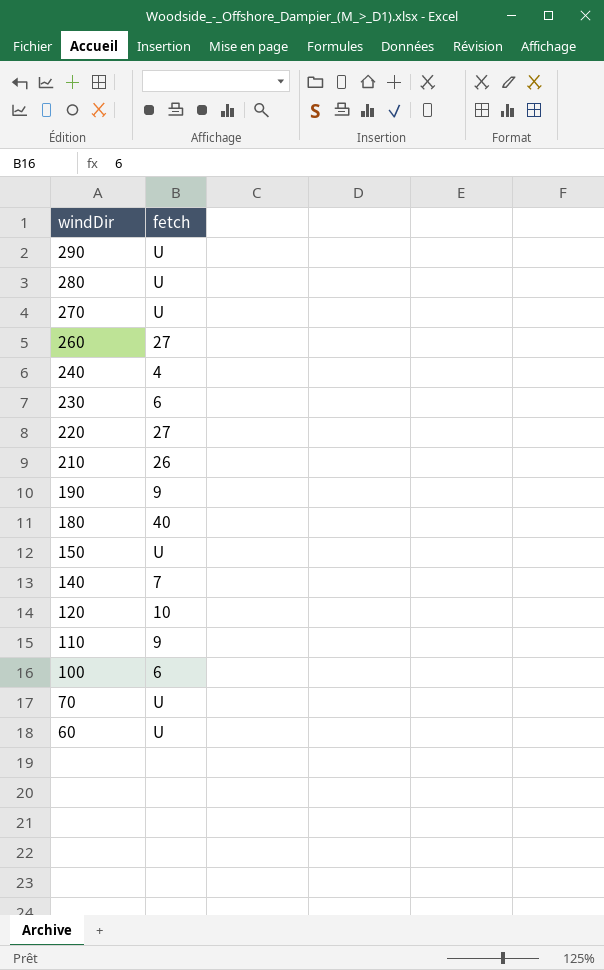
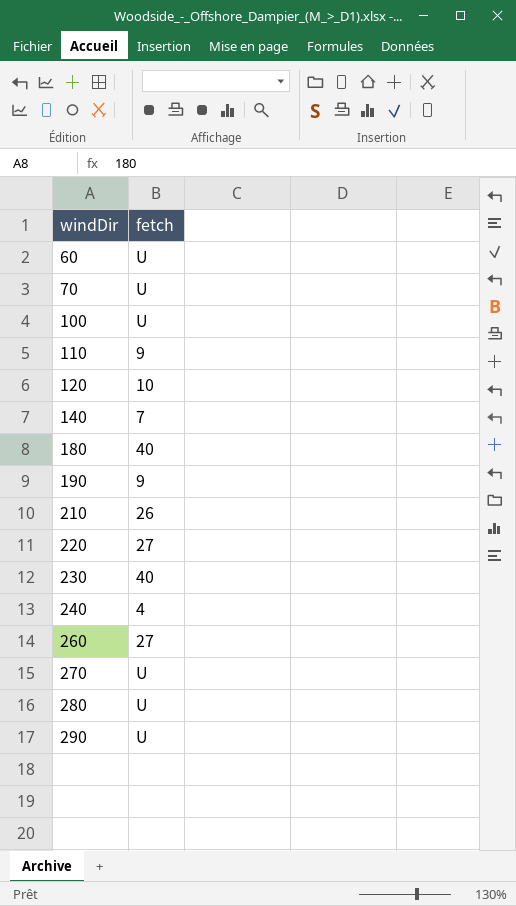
row order: windDir descending -> windDir ascending
row 150: U -> none
100 | fetch: 6 -> U
230 | fetch: 6 -> 40

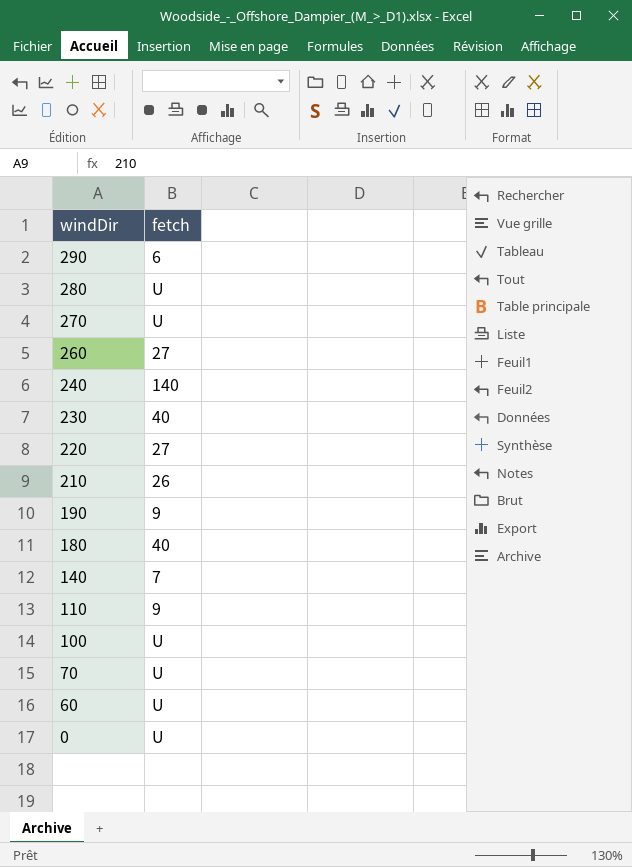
row order: windDir ascending -> windDir descending
row 120: 10 -> none
290 | fetch: U -> 6
240 | fetch: 4 -> 140
row 0: none -> U

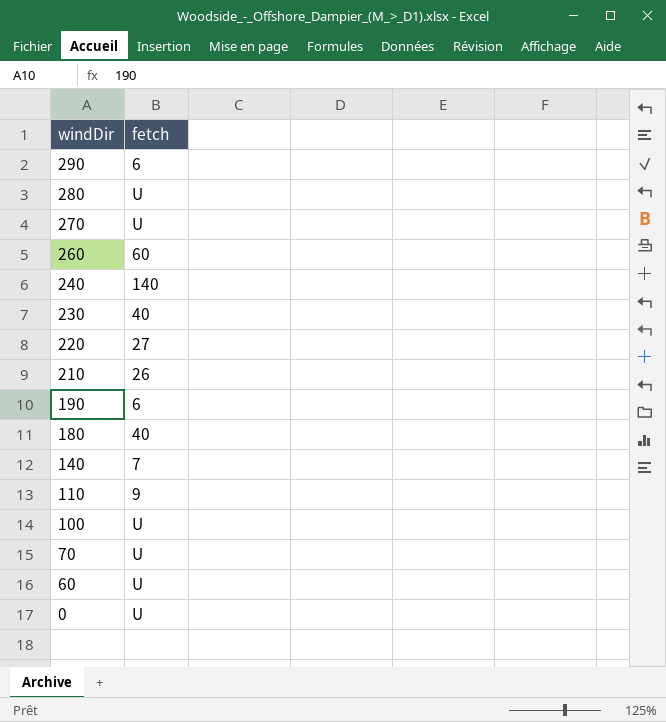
260 | fetch: 27 -> 60
190 | fetch: 9 -> 6

